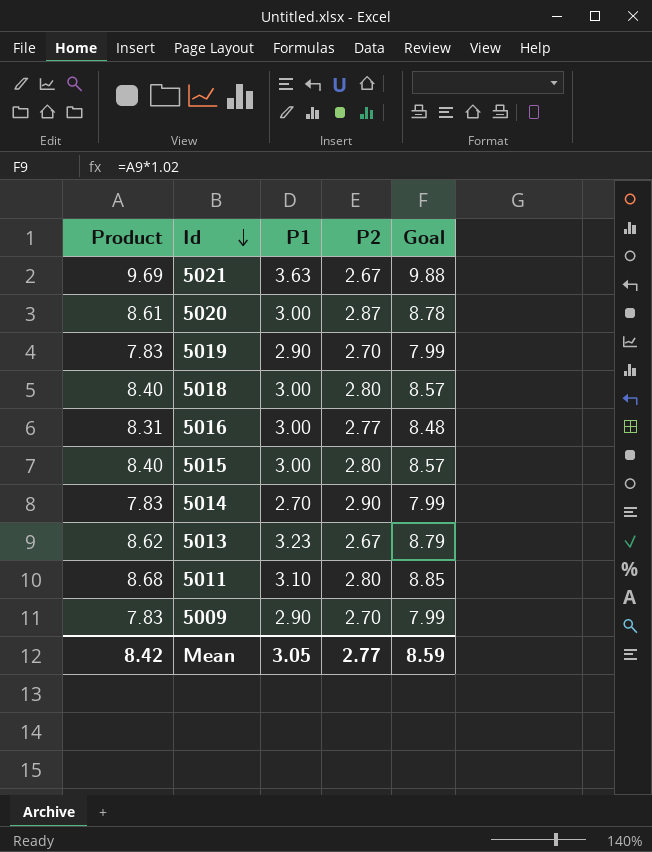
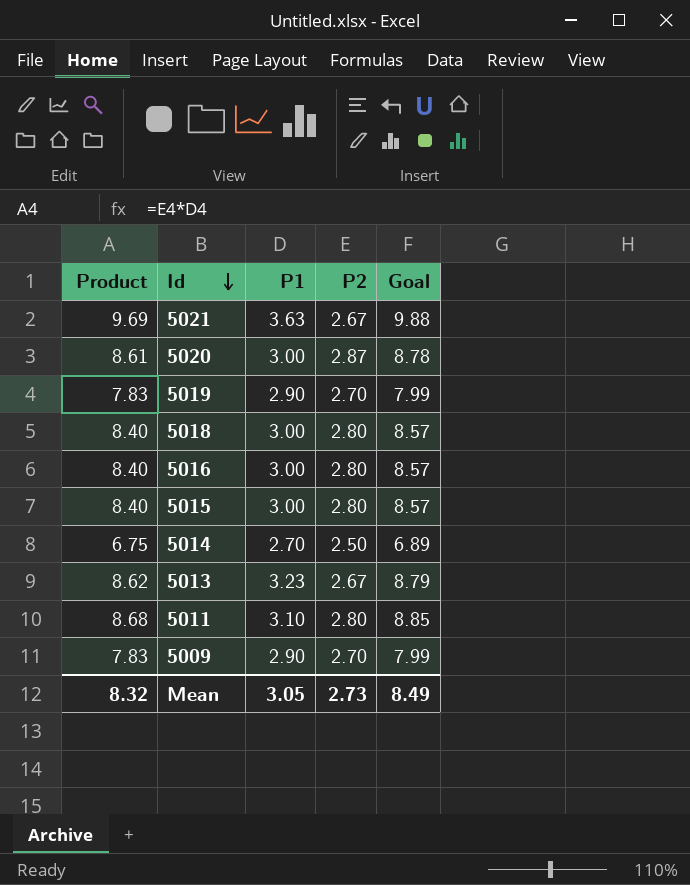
5016 | Product: 8.31 -> 8.40
5016 | P2: 2.77 -> 2.80
5016 | Goal: 8.48 -> 8.57
5014 | Product: 7.83 -> 6.75
5014 | P2: 2.90 -> 2.50
5014 | Goal: 7.99 -> 6.89
Mean | Product: 8.42 -> 8.32
Mean | P2: 2.77 -> 2.73
Mean | Goal: 8.59 -> 8.49

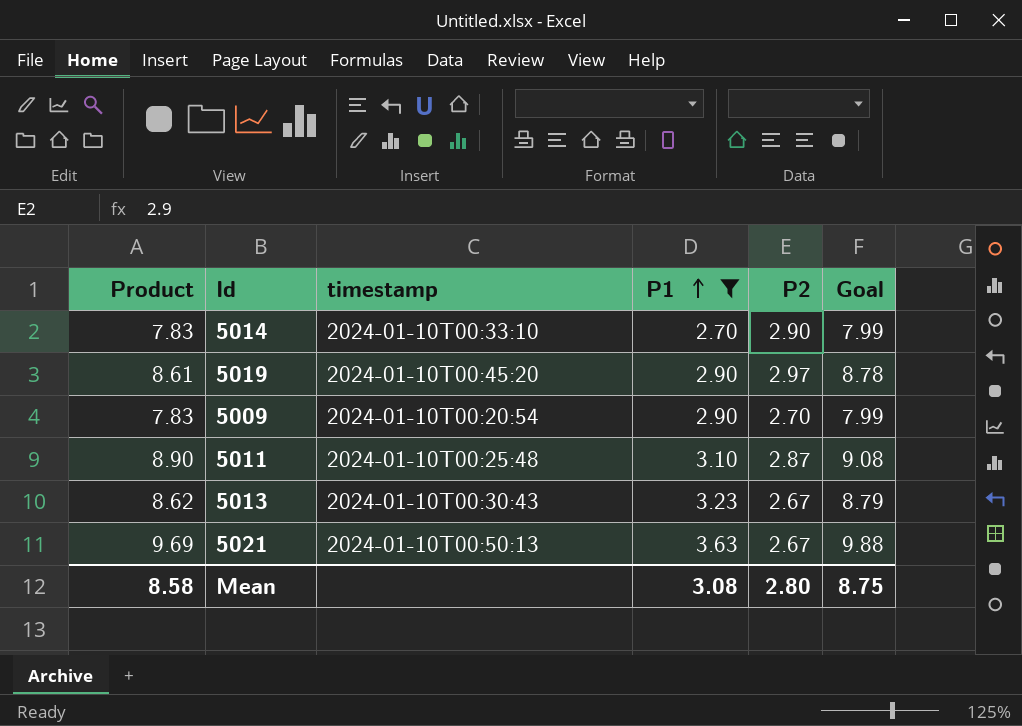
filter: none -> P1 != 3.00
row order: Id descending -> P1 ascending
column timestamp | position: none -> 3
5014 | Product: 6.75 -> 7.83
5014 | P2: 2.50 -> 2.90
5014 | Goal: 6.89 -> 7.99
5019 | Product: 7.83 -> 8.61
5019 | P2: 2.70 -> 2.97
5019 | Goal: 7.99 -> 8.78
5011 | Product: 8.68 -> 8.90
5011 | P2: 2.80 -> 2.87
5011 | Goal: 8.85 -> 9.08
Mean | Product: 8.32 -> 8.58
Mean | P1: 3.05 -> 3.08
Mean | P2: 2.73 -> 2.80
Mean | Goal: 8.49 -> 8.75

